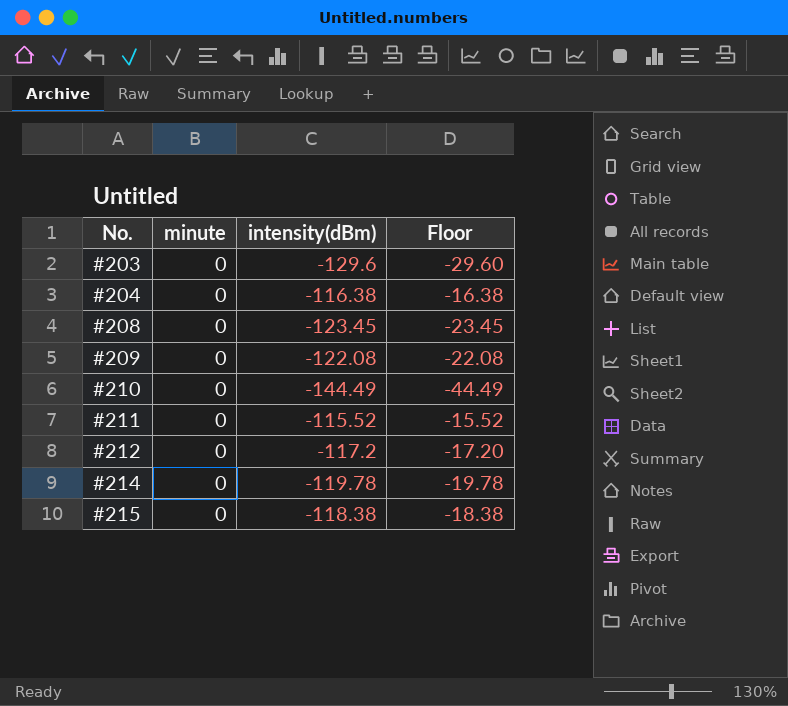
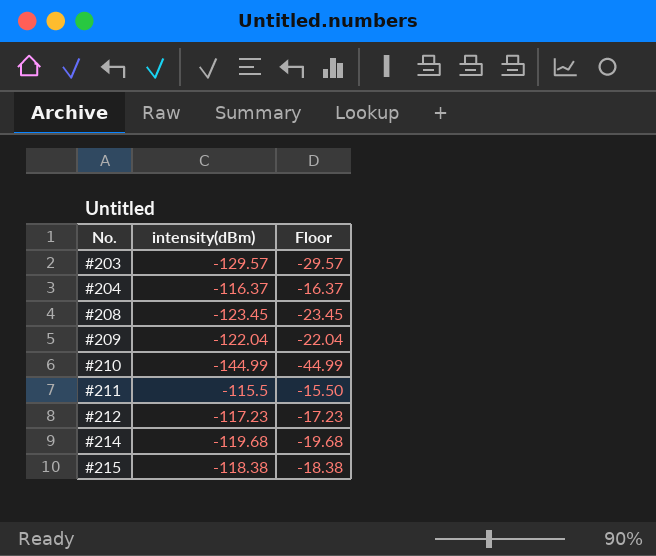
column minute | position: 2 -> none
#203 | intensity(dBm): -129.6 -> -129.57
#203 | Floor: -29.60 -> -29.57
#204 | intensity(dBm): -116.38 -> -116.37
#204 | Floor: -16.38 -> -16.37
#209 | intensity(dBm): -122.08 -> -122.04
#209 | Floor: -22.08 -> -22.04
#210 | intensity(dBm): -144.49 -> -144.99
#210 | Floor: -44.49 -> -44.99
#211 | intensity(dBm): -115.52 -> -115.5
#211 | Floor: -15.52 -> -15.50
#212 | intensity(dBm): -117.2 -> -117.23
#212 | Floor: -17.20 -> -17.23
#214 | intensity(dBm): -119.78 -> -119.68
#214 | Floor: -19.78 -> -19.68

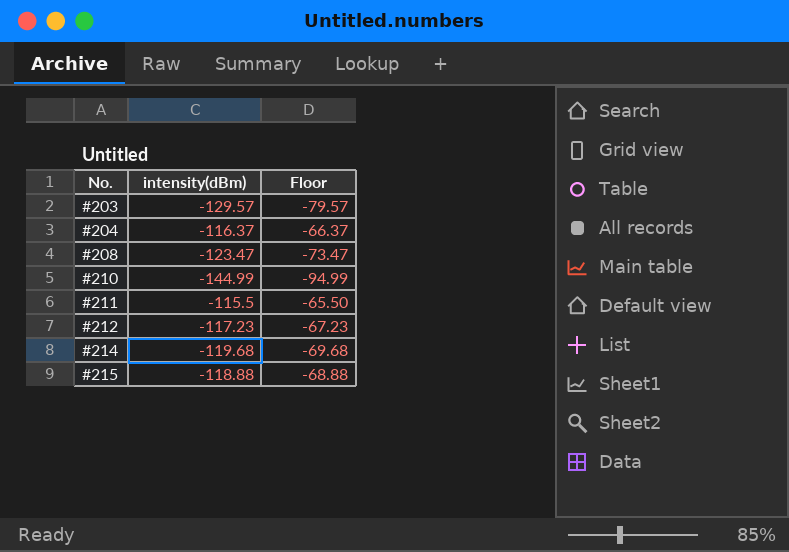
column Floor | formula: [intensity(dBm)] + 100 -> [intensity(dBm)] + 50
row #209: -122.04 | -22.04 -> none
#208 | intensity(dBm): -123.45 -> -123.47
#215 | intensity(dBm): -118.38 -> -118.88

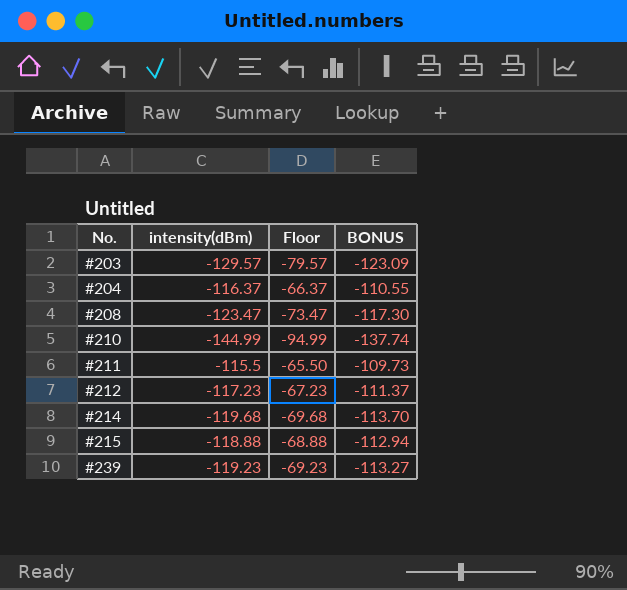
column BONUS | formula: none -> [intensity(dBm)] * 0.95
row #239: none -> -119.23 | -69.23 | -113.27

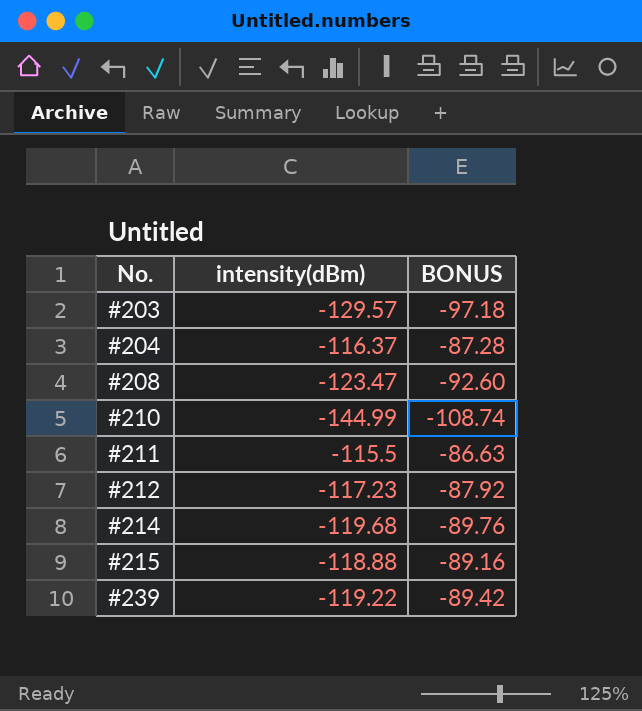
column Floor | formula: [intensity(dBm)] + 50 -> none
column BONUS | formula: [intensity(dBm)] * 0.95 -> [intensity(dBm)] * 0.75
#239 | intensity(dBm): -119.23 -> -119.22

